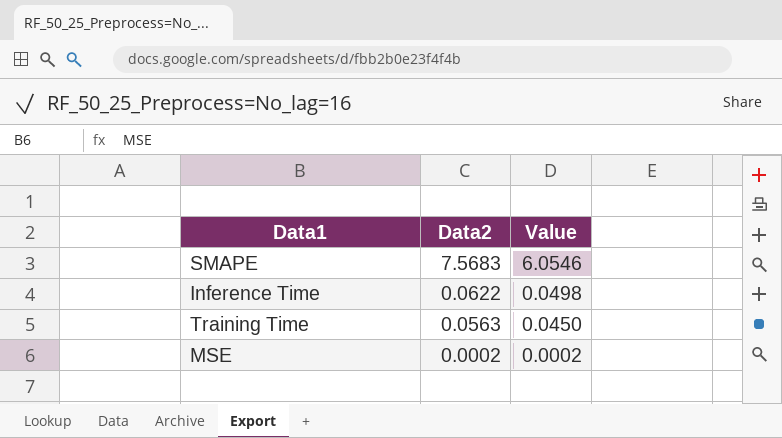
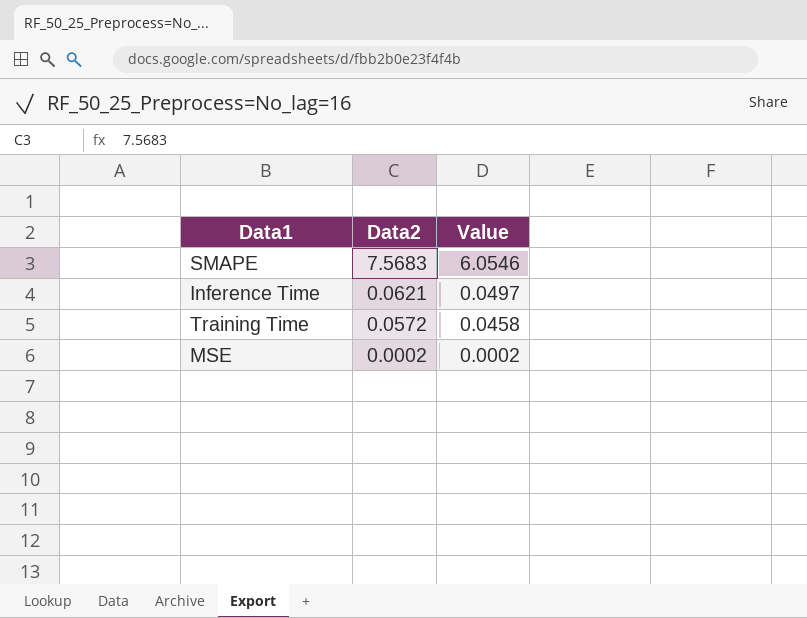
Inference Time | Data2: 0.0622 -> 0.0621
Inference Time | Value: 0.0498 -> 0.0497
Training Time | Data2: 0.0563 -> 0.0572
Training Time | Value: 0.0450 -> 0.0458

